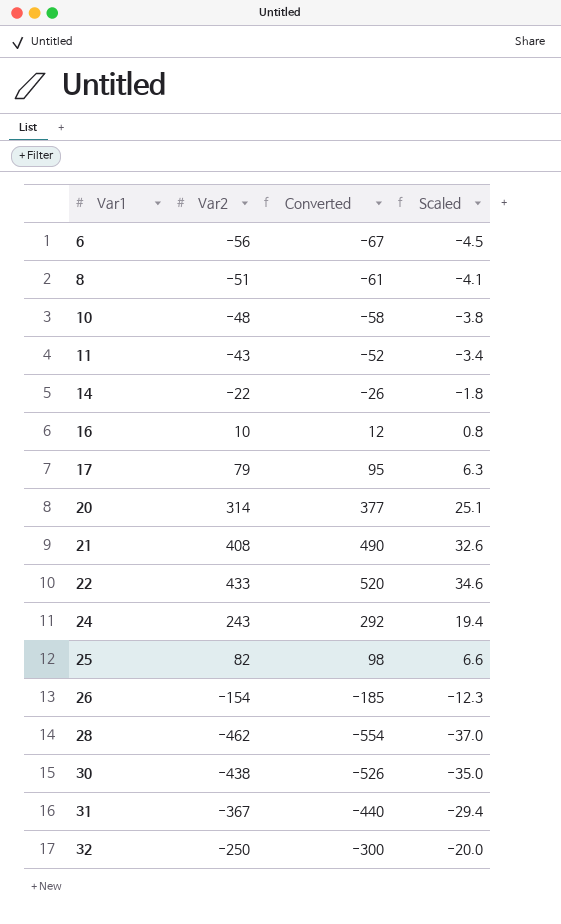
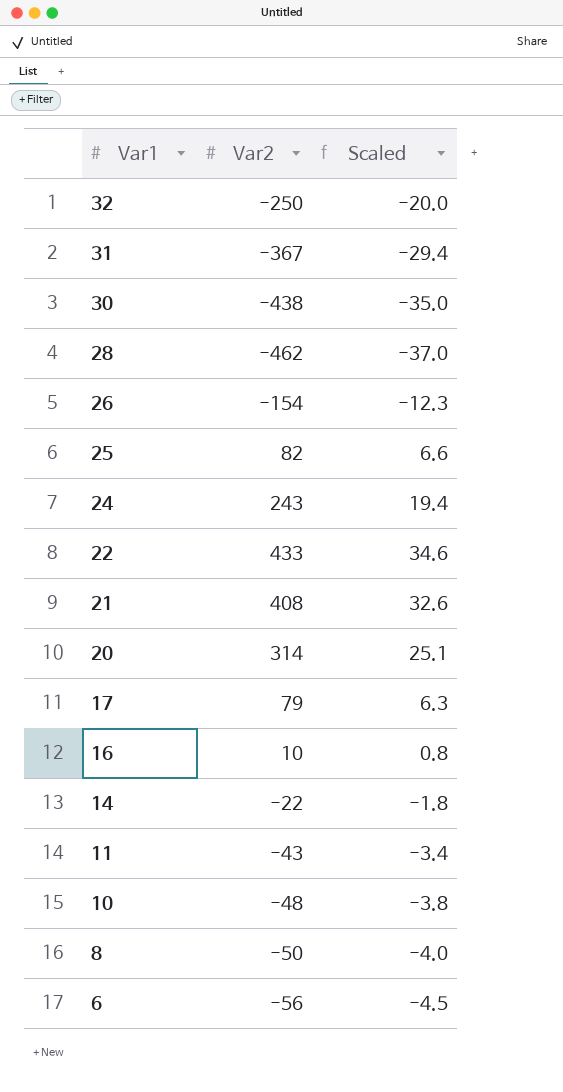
row order: Var1 ascending -> Var1 descending
column Converted | formula: [Var2] * 1.2 -> none
8 | Var2: -51 -> -50
8 | Scaled: -4.1 -> -4.0

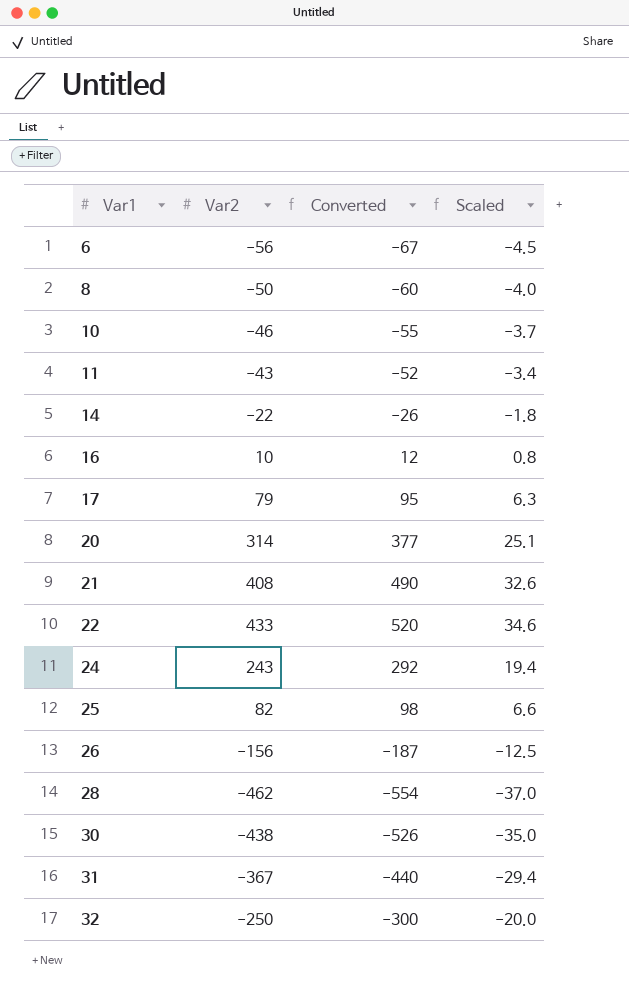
row order: Var1 descending -> Var1 ascending
column Converted | formula: none -> [Var2] * 1.2
10 | Var2: -48 -> -46
10 | Scaled: -3.8 -> -3.7
26 | Var2: -154 -> -156
26 | Scaled: -12.3 -> -12.5

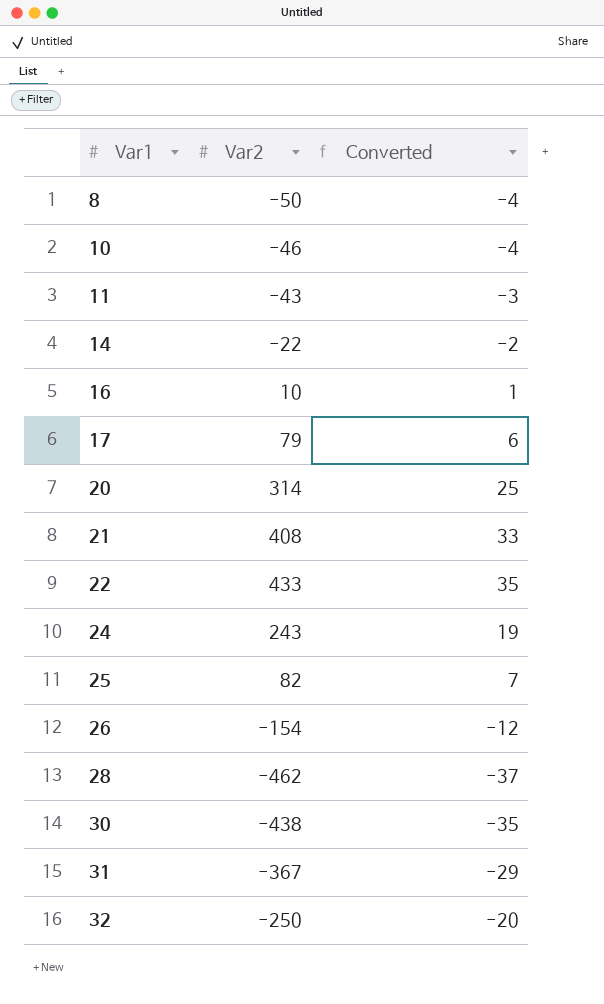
column Scaled | formula: [Var2] * 0.08 -> none
column Converted | formula: [Var2] * 1.2 -> [Var2] * 0.08
row 6: -56 | -67 | -4.5 -> none
26 | Var2: -156 -> -154

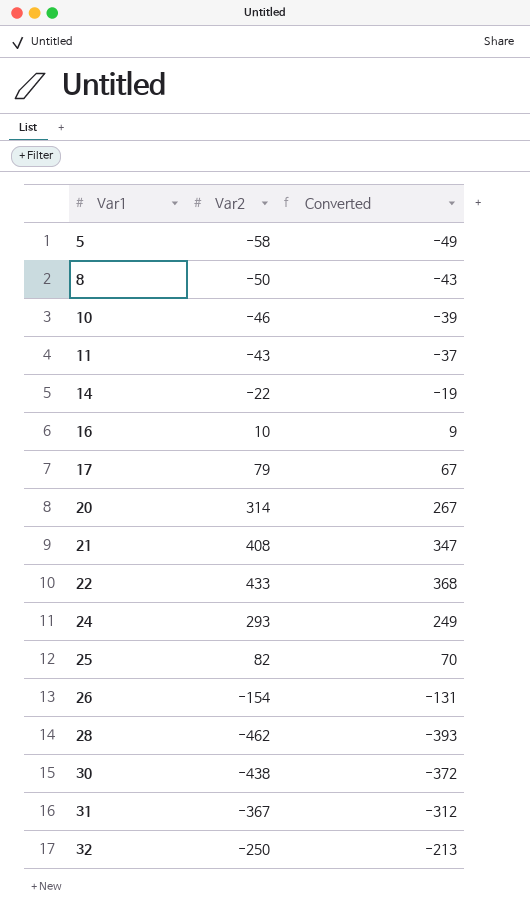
column Converted | formula: [Var2] * 0.08 -> [Var2] * 0.85
row 5: none -> -58 | -49
24 | Var2: 243 -> 293

